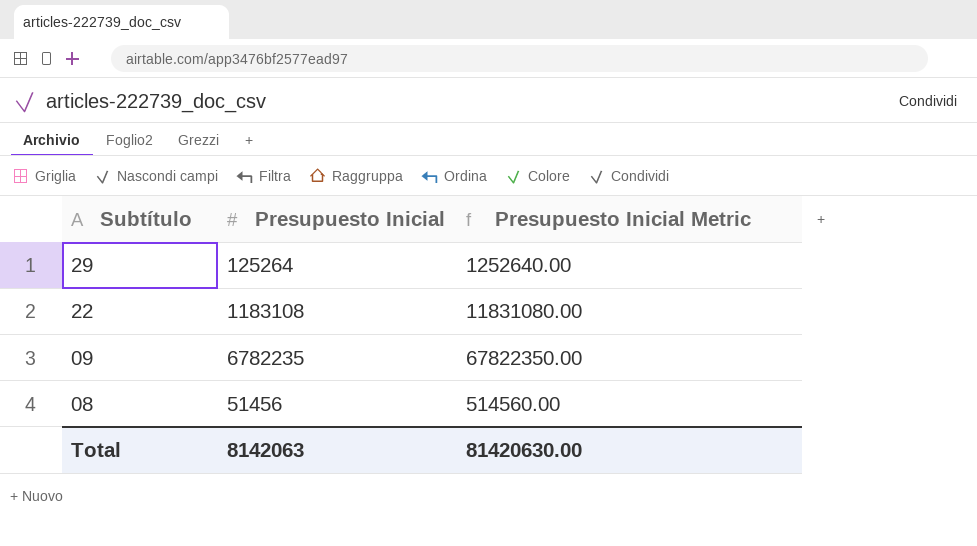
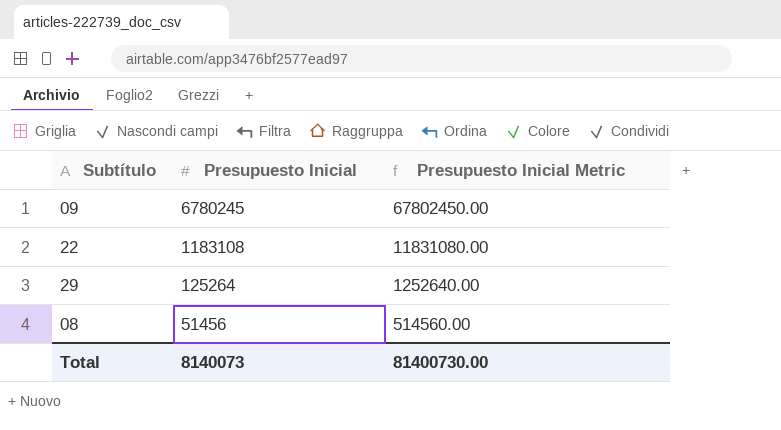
row order: Subtítulo descending -> Presupuesto Inicial descending
09 | Presupuesto Inicial: 6782235 -> 6780245
09 | Presupuesto Inicial Metric: 67822350.00 -> 67802450.00
Total | Presupuesto Inicial: 8142063 -> 8140073
Total | Presupuesto Inicial Metric: 81420630.00 -> 81400730.00

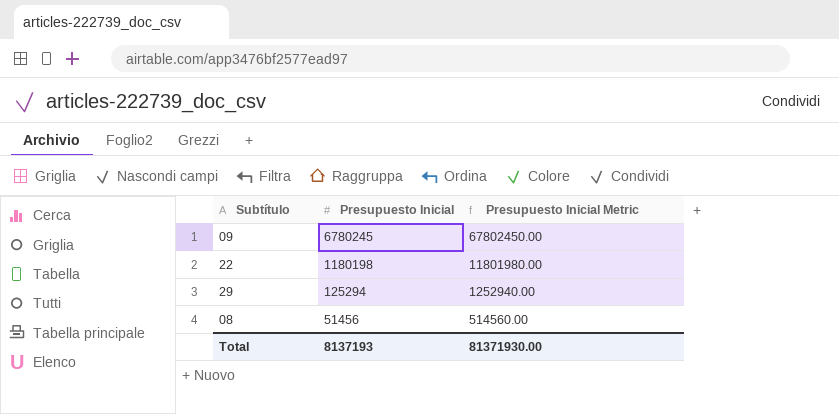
22 | Presupuesto Inicial: 1183108 -> 1180198
22 | Presupuesto Inicial Metric: 11831080.00 -> 11801980.00
29 | Presupuesto Inicial: 125264 -> 125294
29 | Presupuesto Inicial Metric: 1252640.00 -> 1252940.00
Total | Presupuesto Inicial: 8140073 -> 8137193
Total | Presupuesto Inicial Metric: 81400730.00 -> 81371930.00

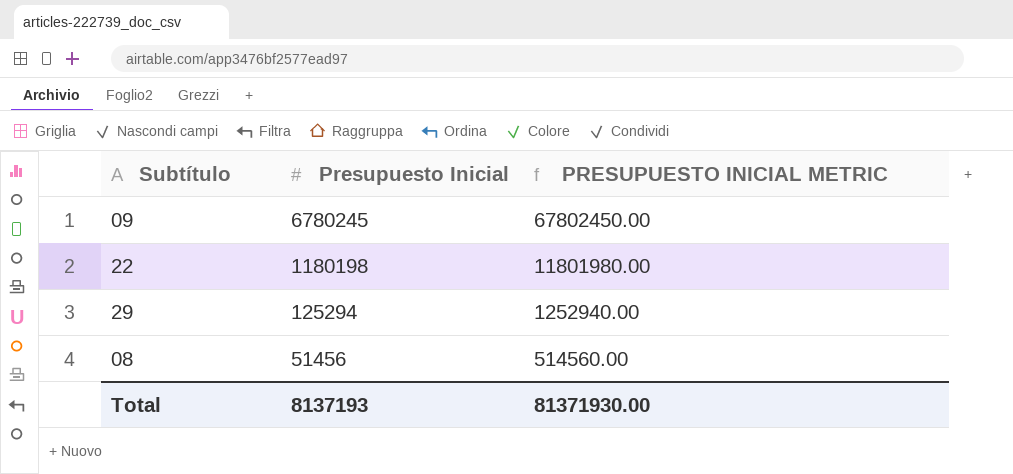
column name: Presupuesto Inicial Metric -> PRESUPUESTO INICIAL METRIC

